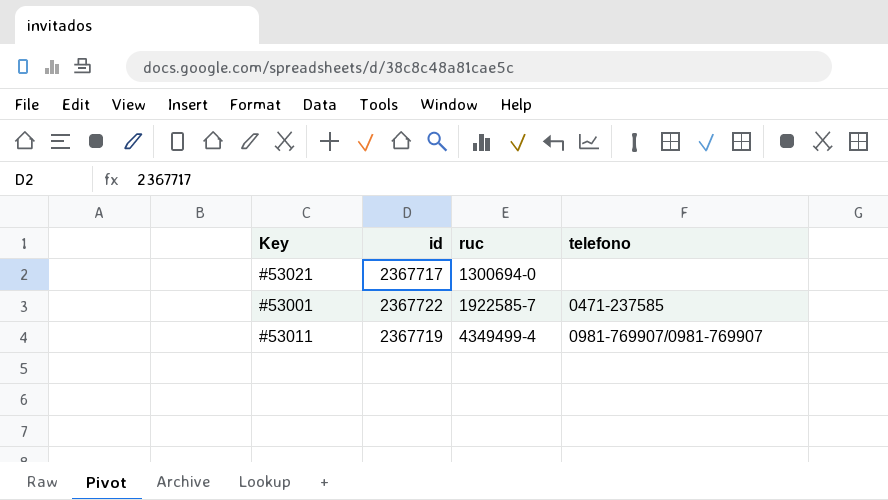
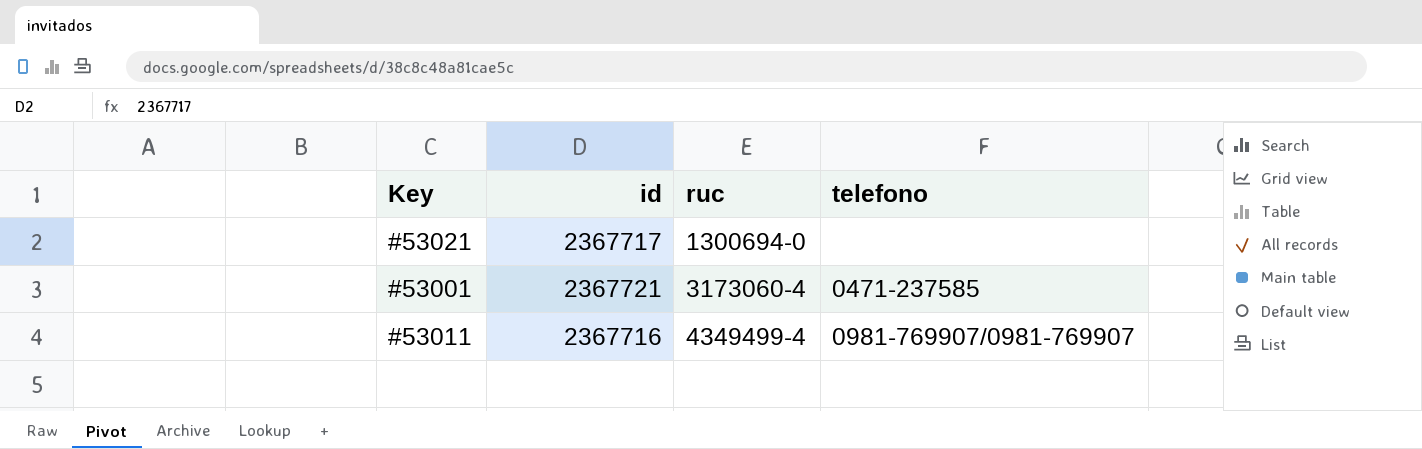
#53001 | id: 2367722 -> 2367721
#53001 | ruc: 1922585-7 -> 3173060-4
#53011 | id: 2367719 -> 2367716

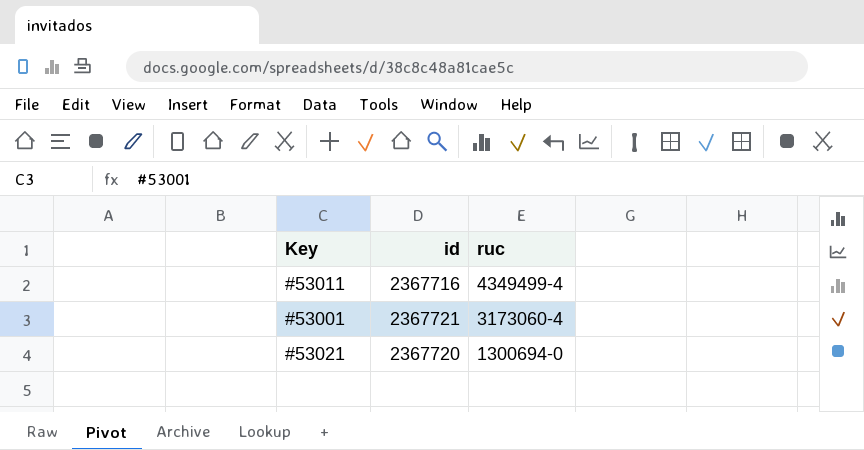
row order: ruc ascending -> ruc descending
column telefono | position: 4 -> none
#53021 | id: 2367717 -> 2367720

